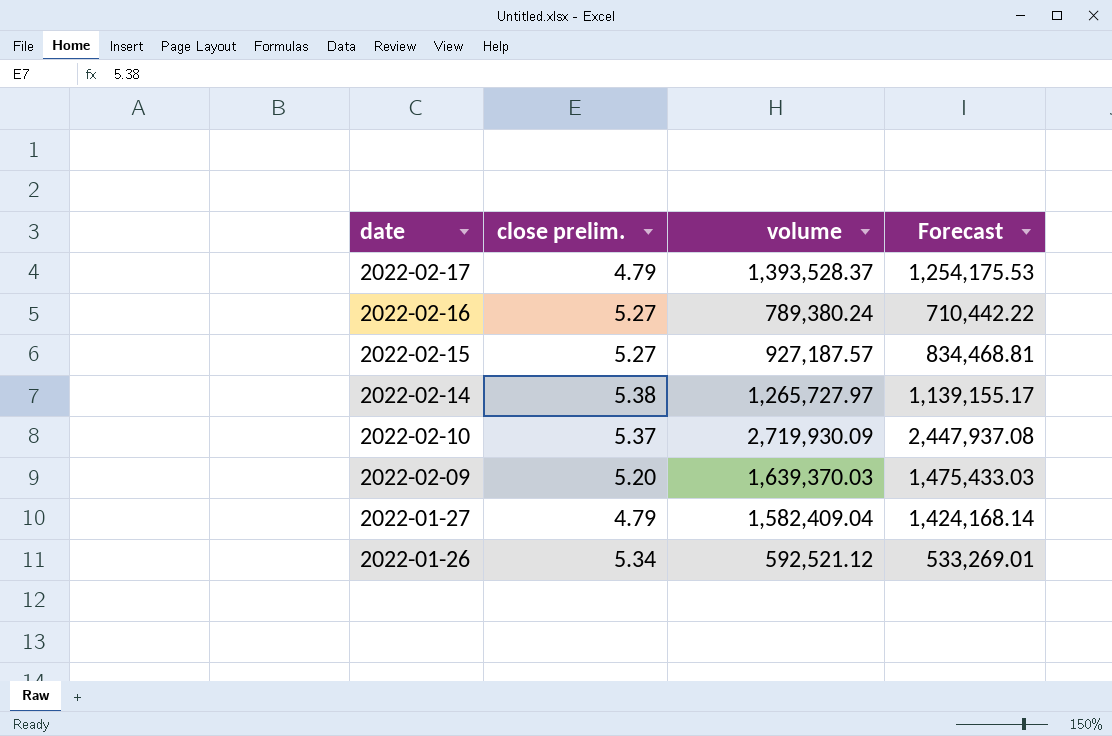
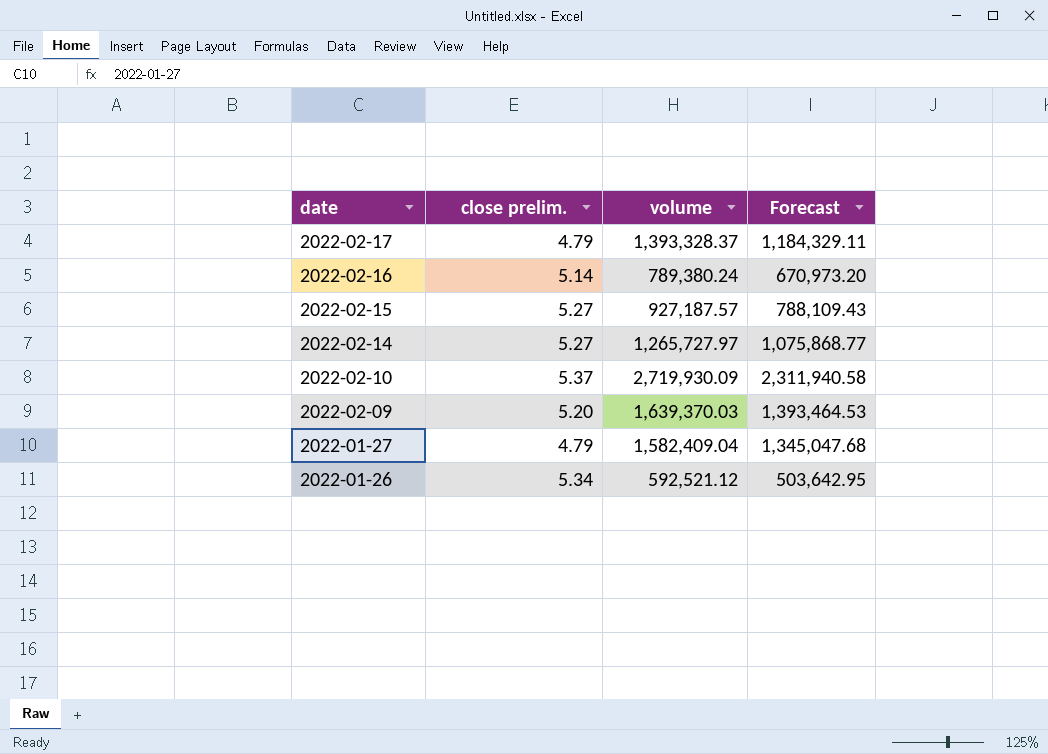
column Forecast | formula: [volume] * 0.9 -> [volume] * 0.85
2022-02-17 | volume: 1,393,528.37 -> 1,393,328.37
2022-02-16 | close prelim.: 5.27 -> 5.14
2022-02-14 | close prelim.: 5.38 -> 5.27

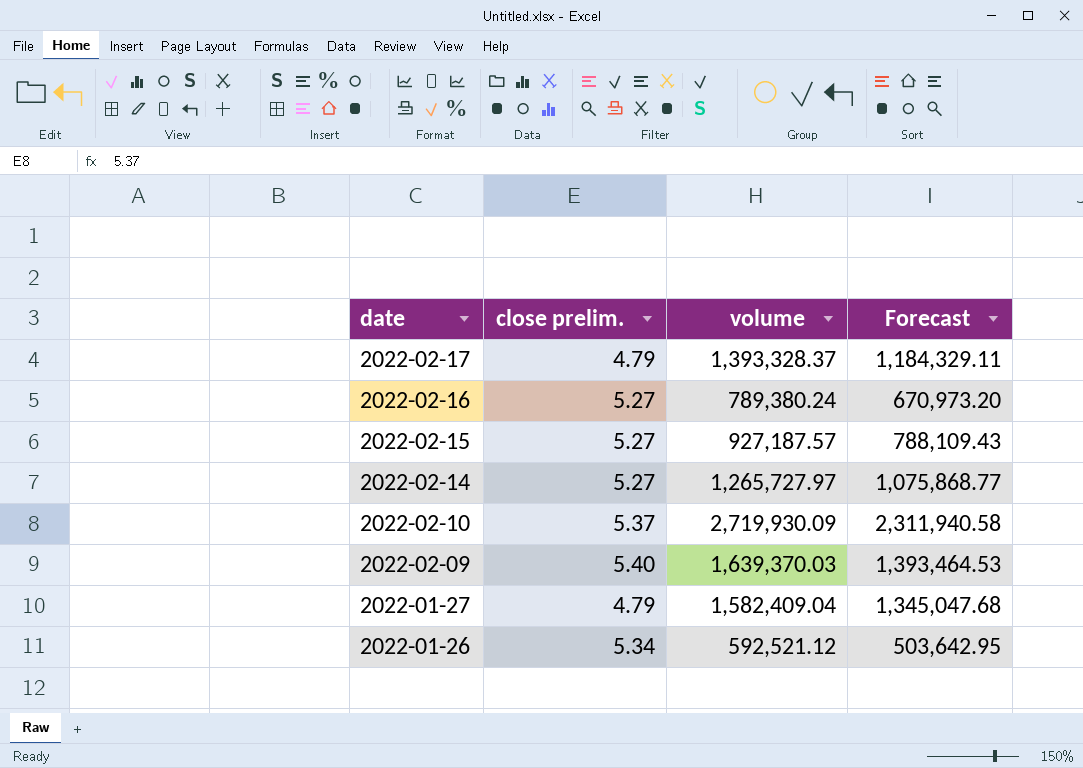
2022-02-16 | close prelim.: 5.14 -> 5.27
2022-02-09 | close prelim.: 5.20 -> 5.40

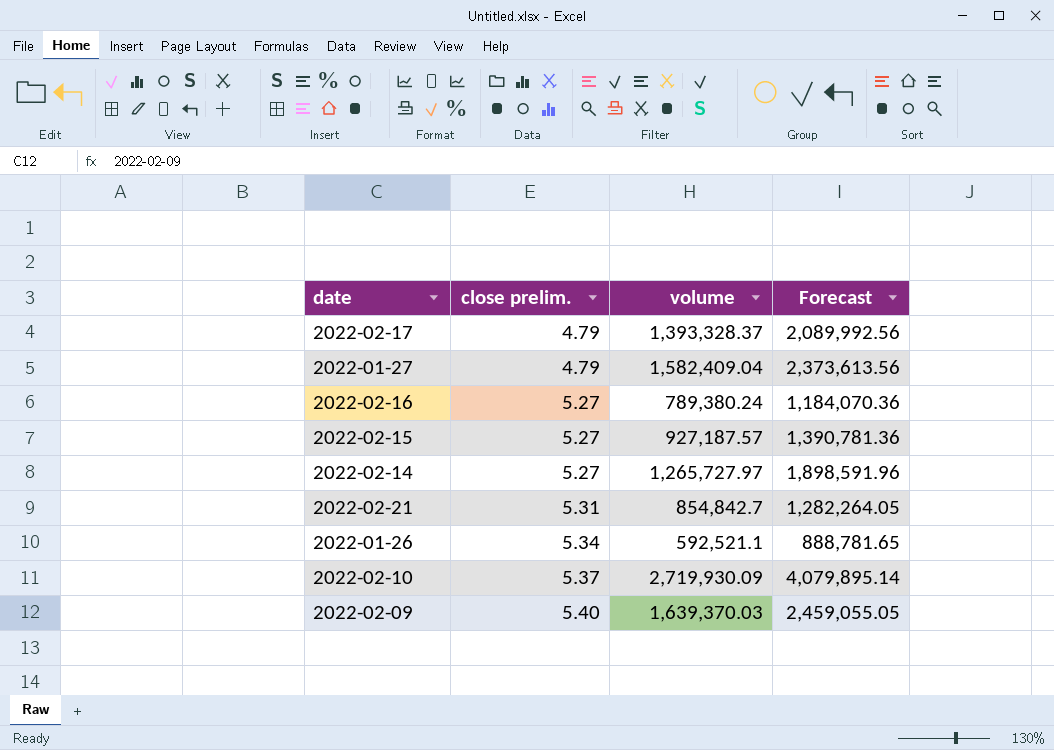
row order: date descending -> close prelim. ascending
column Forecast | formula: [volume] * 0.85 -> [volume] * 1.5
row 2022-02-21: none -> 5.31 | 854,842.7 | 1,282,264.05
2022-01-26 | volume: 592,521.12 -> 592,521.1

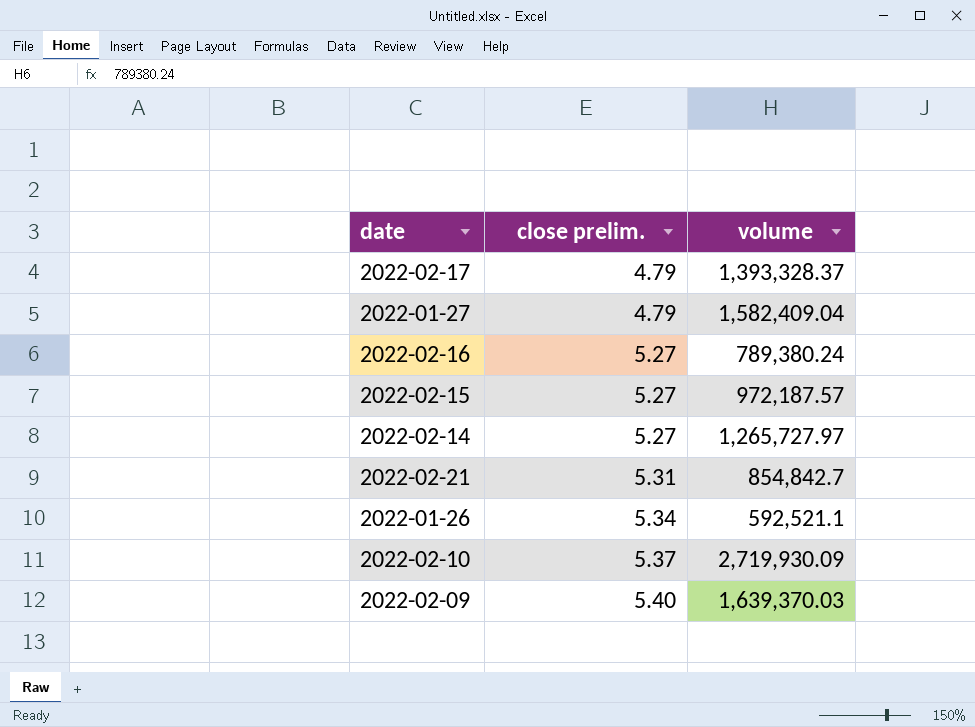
column Forecast | formula: [volume] * 1.5 -> none
2022-02-15 | volume: 927,187.57 -> 972,187.57

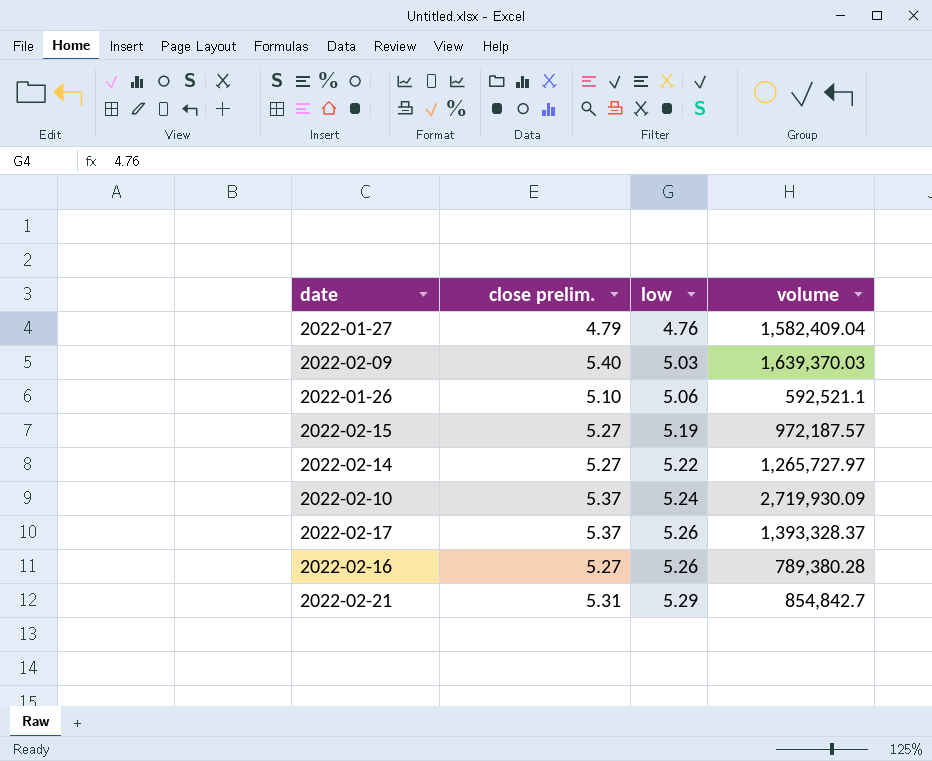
row order: close prelim. ascending -> low ascending
column low | position: none -> 3
2022-01-26 | close prelim.: 5.34 -> 5.10
2022-02-17 | close prelim.: 4.79 -> 5.37
2022-02-16 | volume: 789,380.24 -> 789,380.28

